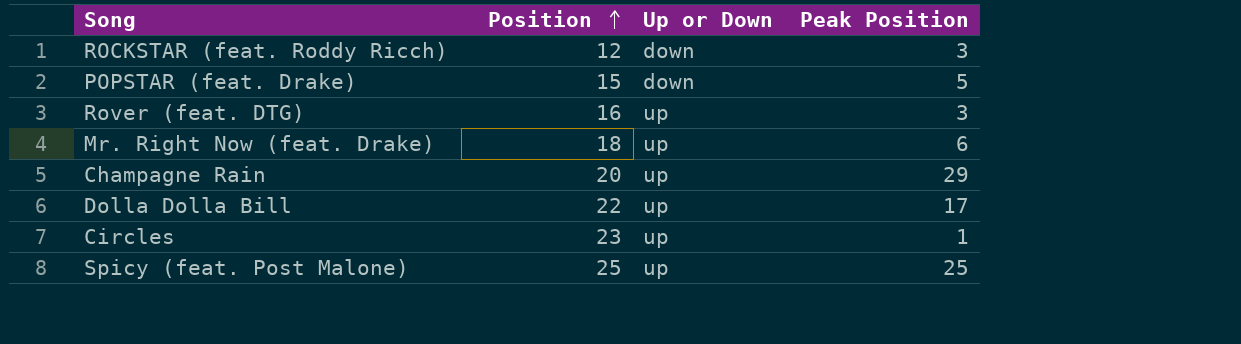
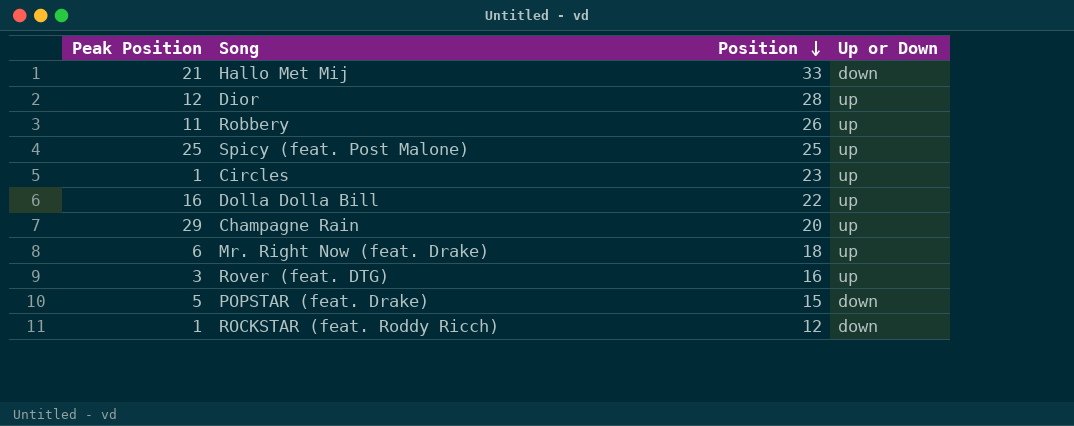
row order: Position ascending -> Position descending
column Peak Position | position: 4 -> 1
row Hallo Met Mij: none -> 21 | 33 | down
row Dior: none -> 12 | 28 | up
row Robbery: none -> 11 | 26 | up
Dolla Dolla Bill | Peak Position: 17 -> 16
ROCKSTAR (feat. Roddy Ricch) | Peak Position: 3 -> 1

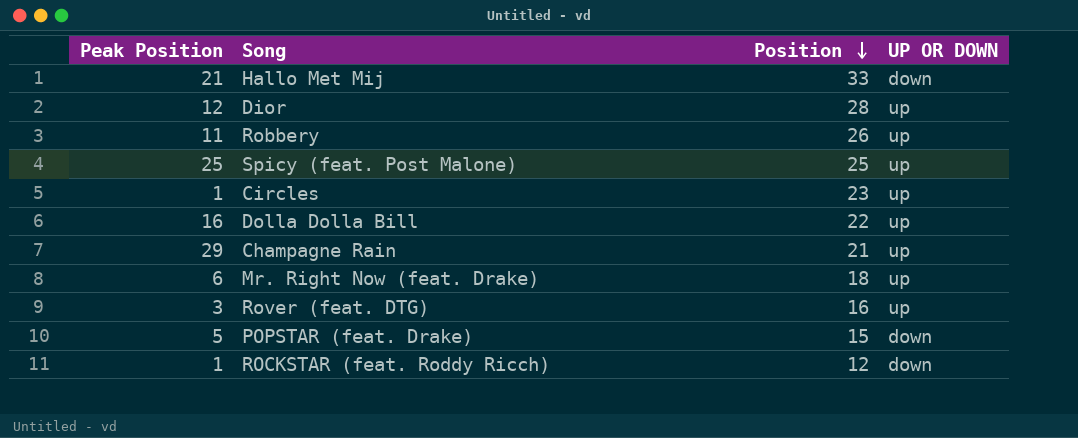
column name: Up or Down -> UP OR DOWN
Champagne Rain | Position: 20 -> 21

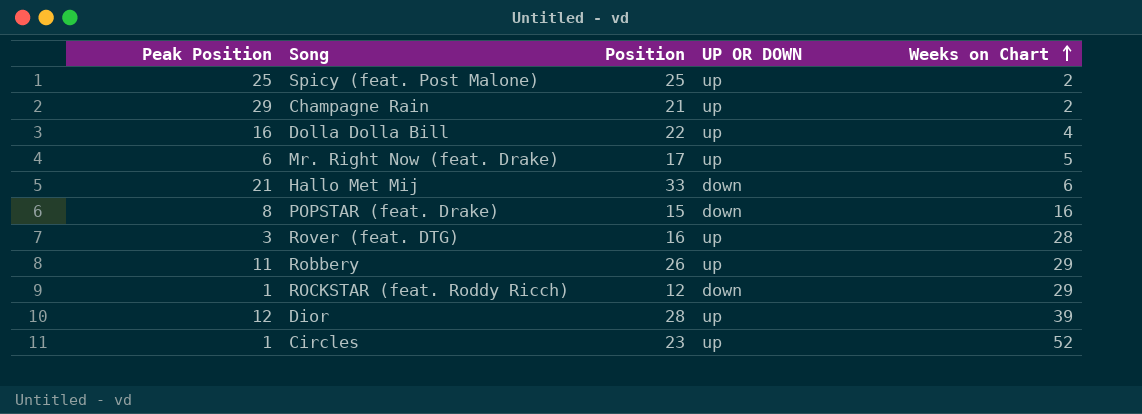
row order: Position descending -> Weeks on Chart ascending
column Weeks on Chart | position: none -> 5
Mr. Right Now (feat. Drake) | Position: 18 -> 17
POPSTAR (feat. Drake) | Peak Position: 5 -> 8

